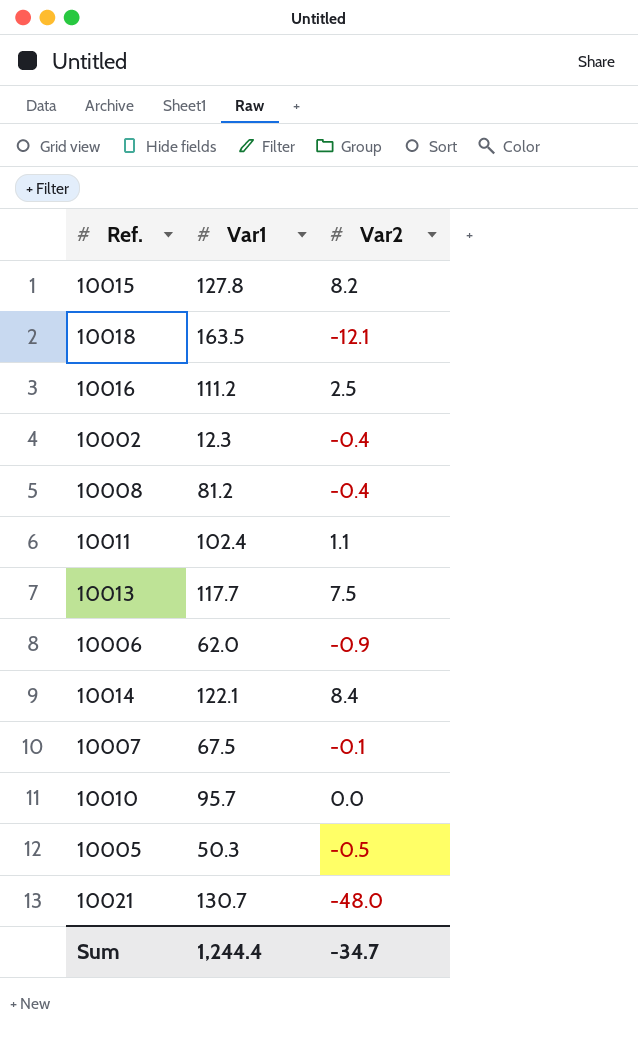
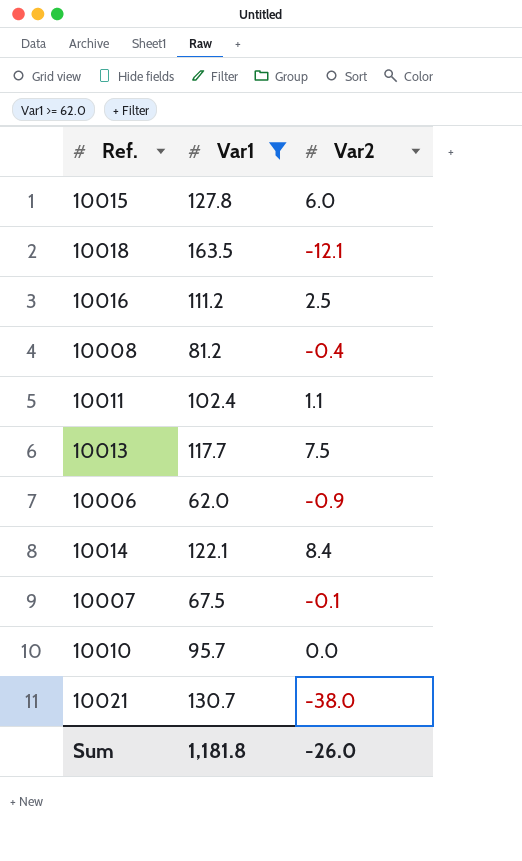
filter: none -> Var1 >= 62.0
10015 | Var2: 8.2 -> 6.0
10021 | Var2: -48.0 -> -38.0
Sum | Var1: 1,244.4 -> 1,181.8
Sum | Var2: -34.7 -> -26.0

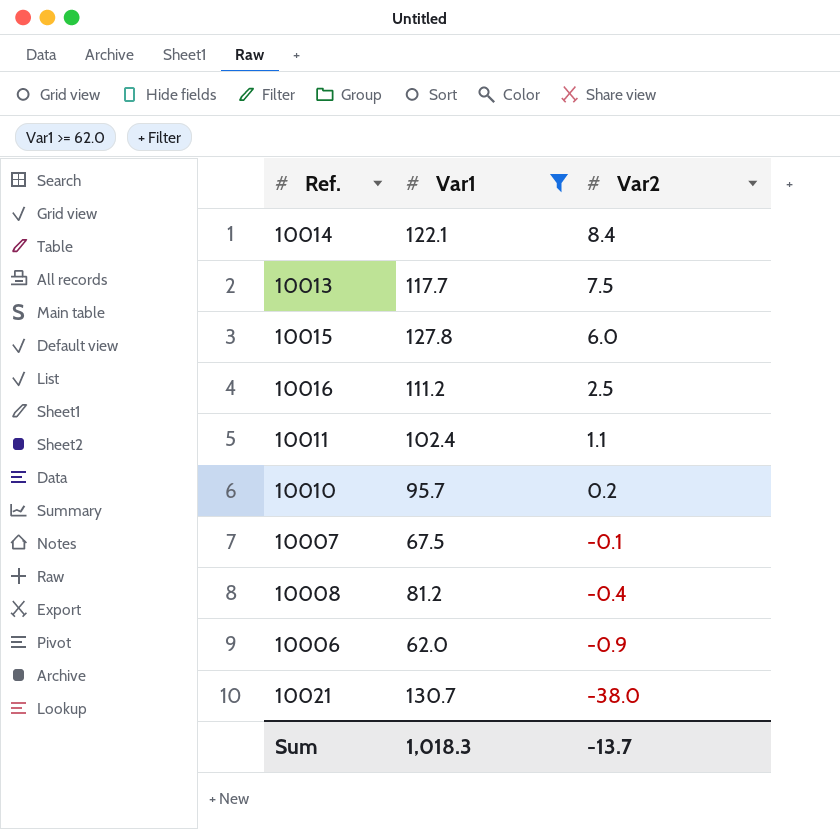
row order: none -> Var2 descending
row 10018: 163.5 | -12.1 -> none
10010 | Var2: 0.0 -> 0.2
Sum | Var1: 1,181.8 -> 1,018.3
Sum | Var2: -26.0 -> -13.7

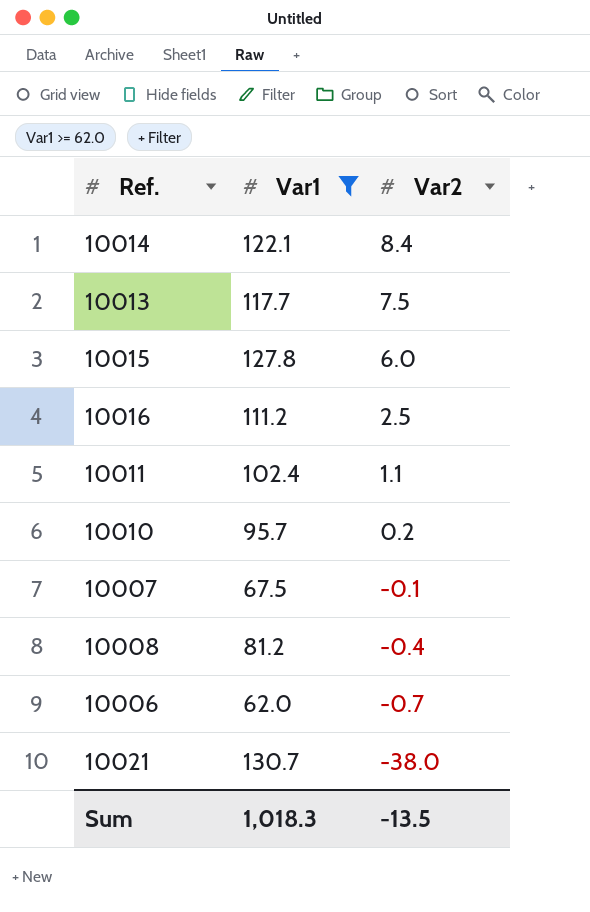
10006 | Var2: -0.9 -> -0.7
Sum | Var2: -13.7 -> -13.5

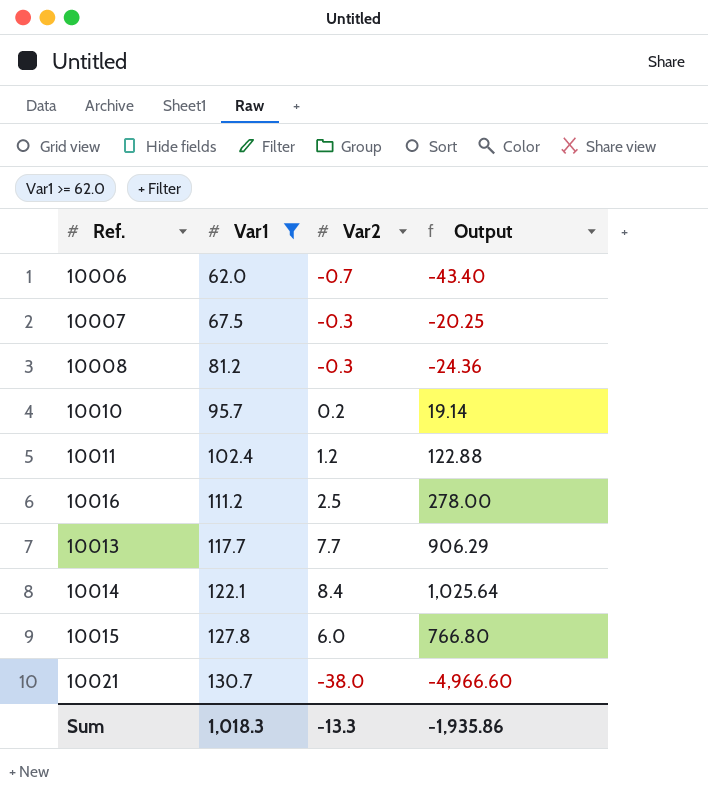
row order: Var2 descending -> Var1 ascending
column Output | formula: none -> [Var1] * [Var2]
10007 | Var2: -0.1 -> -0.3
10008 | Var2: -0.4 -> -0.3
10011 | Var2: 1.1 -> 1.2
10013 | Var2: 7.5 -> 7.7
Sum | Var2: -13.5 -> -13.3

